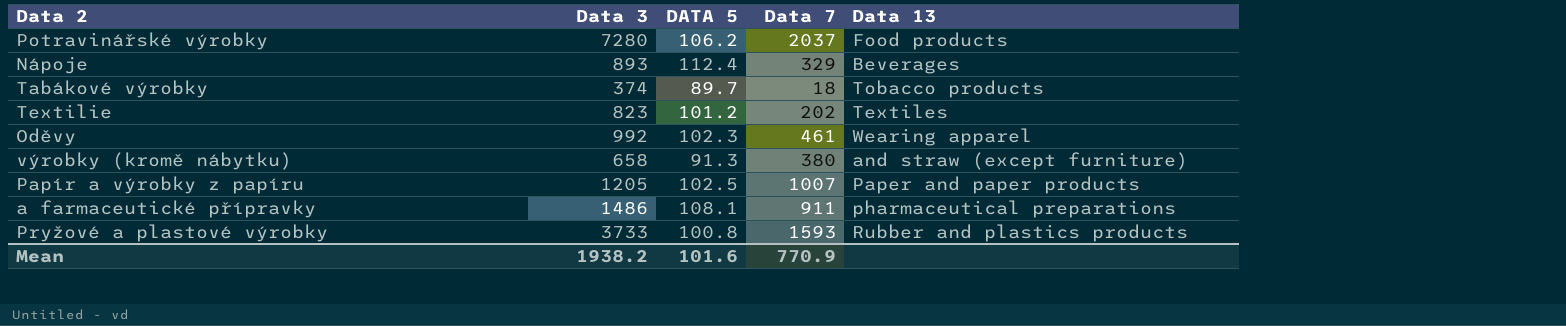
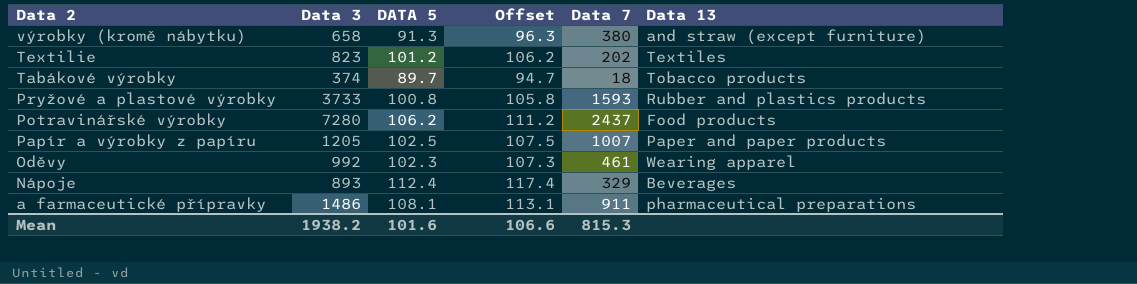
row order: none -> Data 2 descending
column Offset | formula: none -> [DATA 5] + 5
Potravinářské výrobky | Data 7: 2037 -> 2437
Mean | Data 7: 770.9 -> 815.3

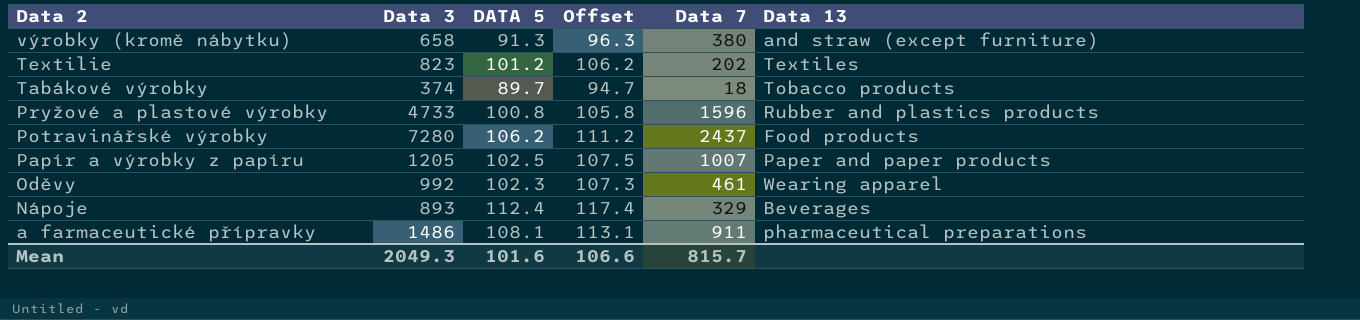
Pryžové a plastové výrobky | Data 3: 3733 -> 4733
Pryžové a plastové výrobky | Data 7: 1593 -> 1596
Mean | Data 3: 1938.2 -> 2049.3
Mean | Data 7: 815.3 -> 815.7

